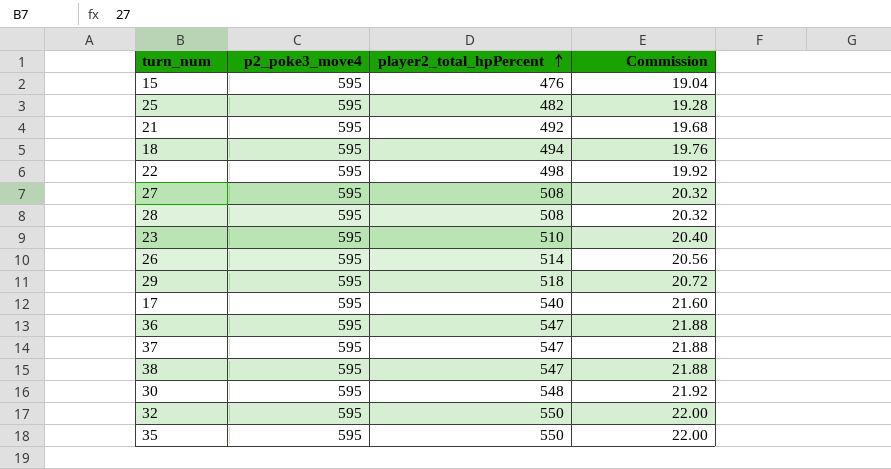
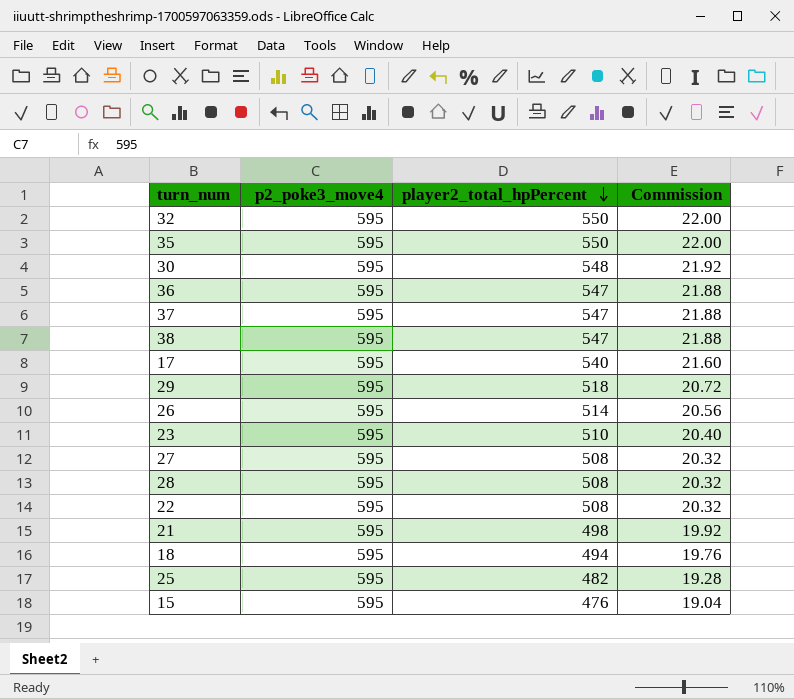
row order: player2_total_hpPercent ascending -> player2_total_hpPercent descending
22 | player2_total_hpPercent: 498 -> 508
22 | Commission: 19.92 -> 20.32
21 | player2_total_hpPercent: 492 -> 498
21 | Commission: 19.68 -> 19.92

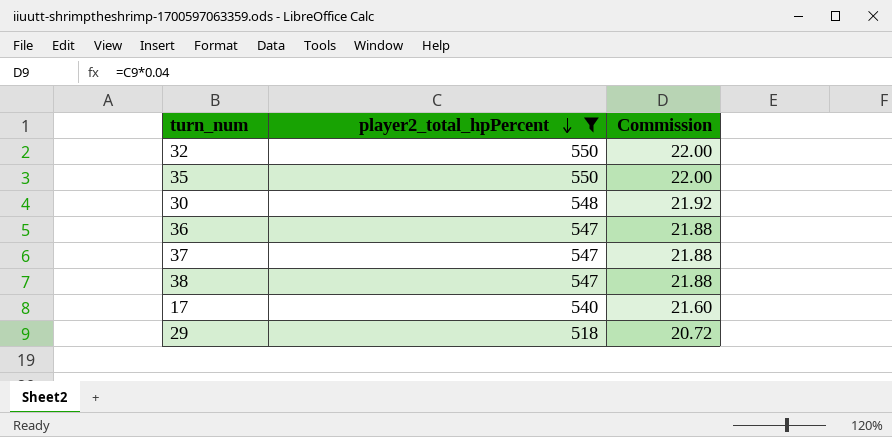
filter: none -> player2_total_hpPercent >= 518
column p2_poke3_move4 | position: 2 -> none

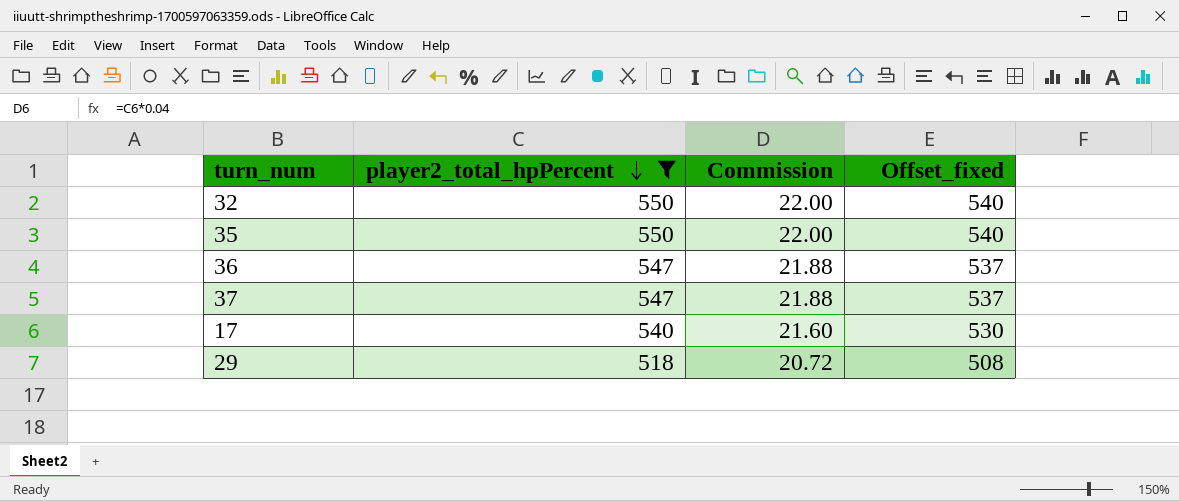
column Offset_fixed | formula: none -> [player2_total_hpPercent] - 10
row 30: 548 | 21.92 -> none
row 38: 547 | 21.88 -> none

